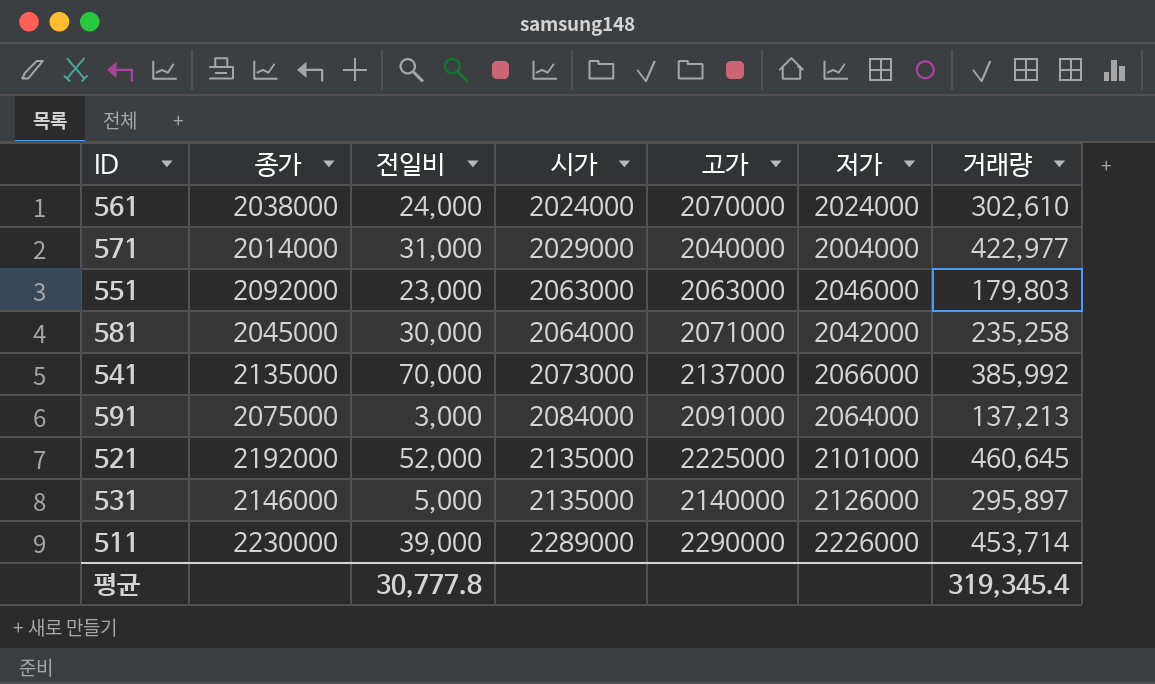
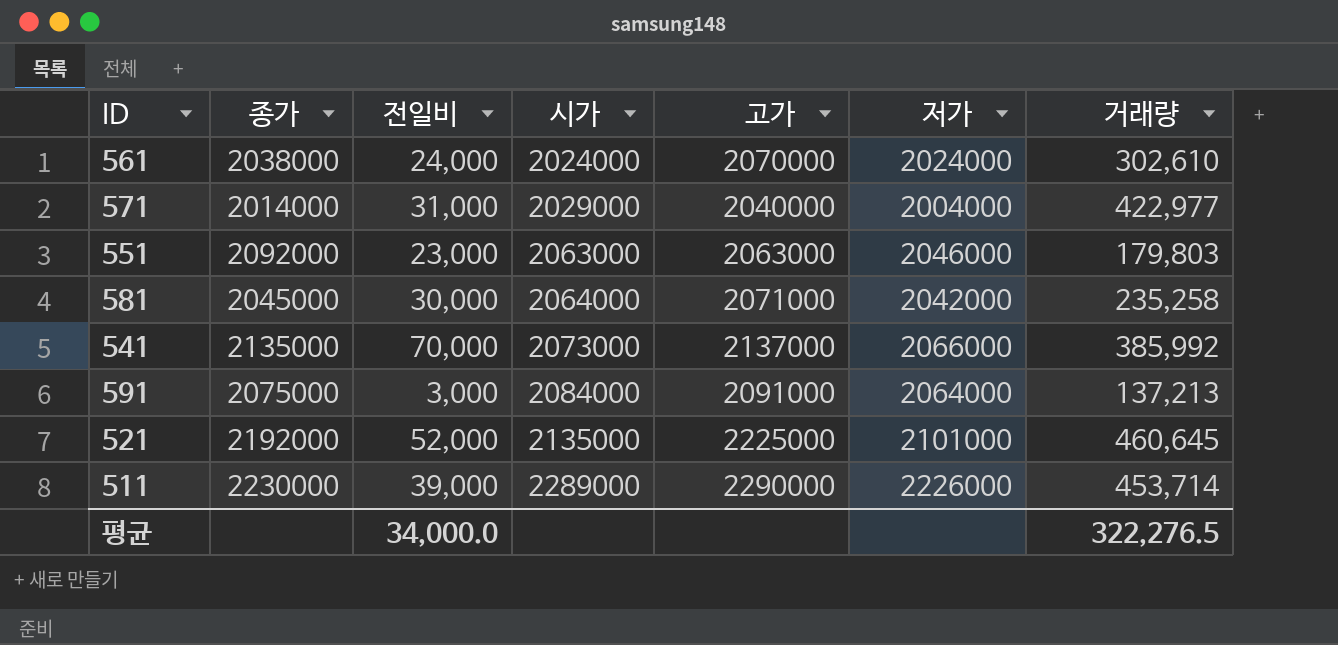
row 531: 2146000 | 5,000 | 2135000 | 2140000 | 2126000 | 295,897 -> none
평균 | 전일비: 30,777.8 -> 34,000.0
평균 | 거래량: 319,345.4 -> 322,276.5

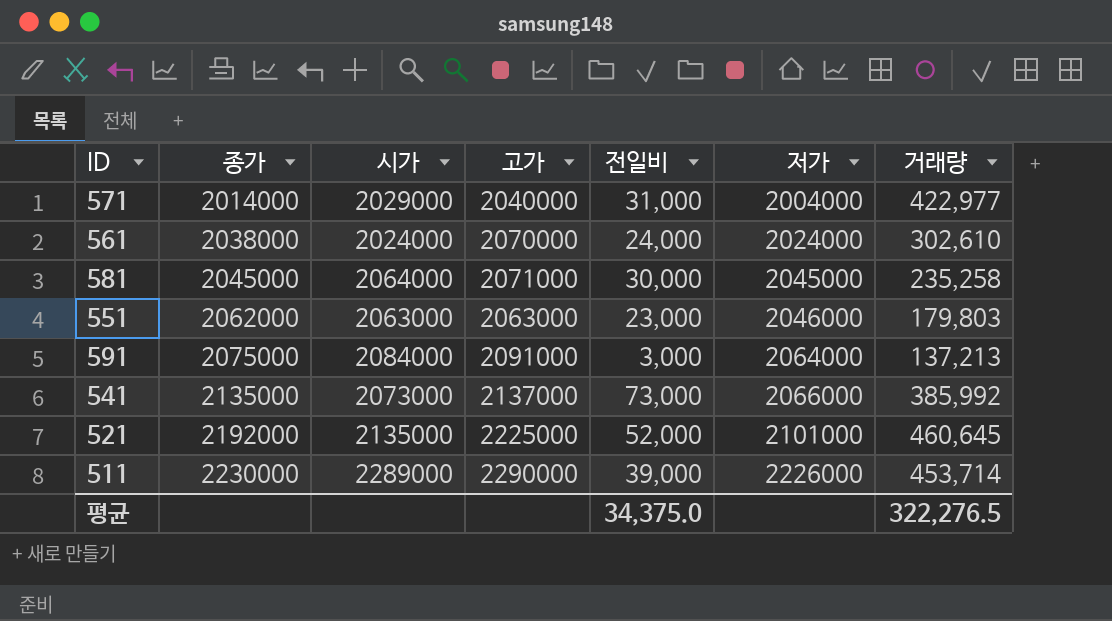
row order: 시가 ascending -> 종가 ascending
column 전일비 | position: 3 -> 5
581 | 저가: 2042000 -> 2045000
551 | 종가: 2092000 -> 2062000
541 | 전일비: 70,000 -> 73,000
평균 | 전일비: 34,000.0 -> 34,375.0

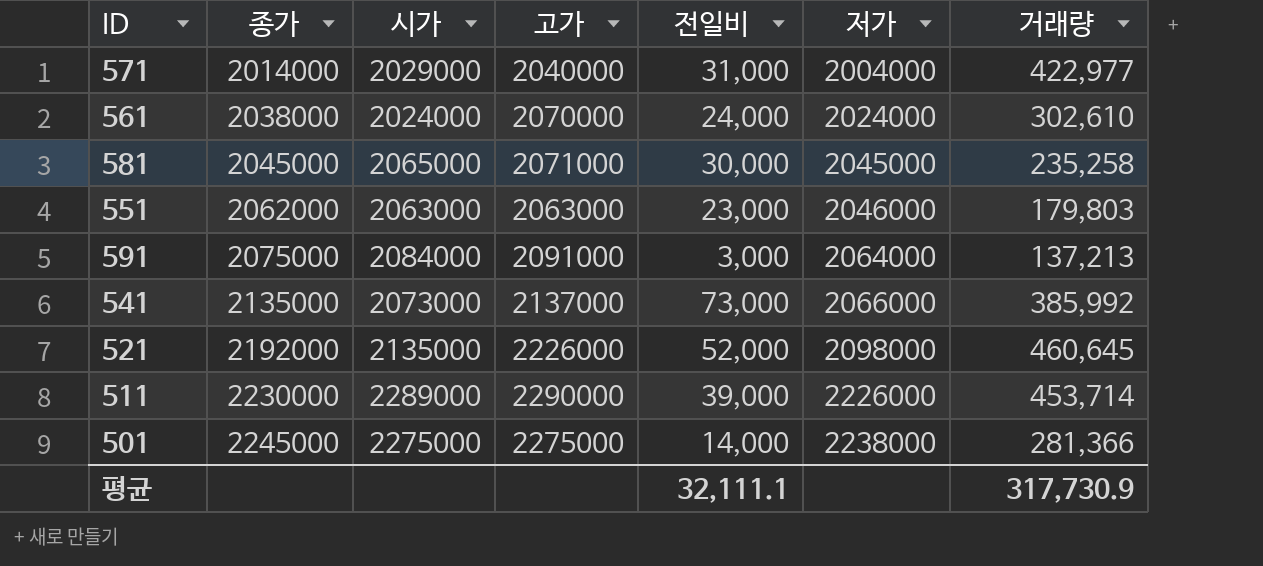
581 | 시가: 2064000 -> 2065000
521 | 고가: 2225000 -> 2226000
521 | 저가: 2101000 -> 2098000
row 501: none -> 2245000 | 2275000 | 2275000 | 14,000 | 2238000 | 281,366
평균 | 전일비: 34,375.0 -> 32,111.1
평균 | 거래량: 322,276.5 -> 317,730.9

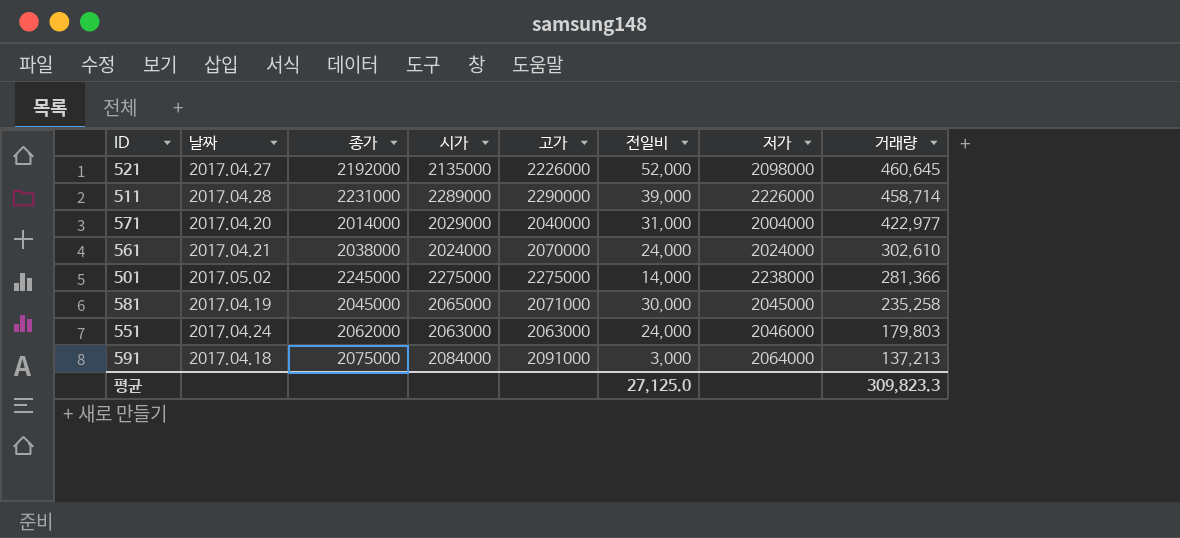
row order: 종가 ascending -> 거래량 descending
column 날짜 | position: none -> 2
row 541: 2135000 | 2073000 | 2137000 | 73,000 | 2066000 | 385,992 -> none
511 | 종가: 2230000 -> 2231000
511 | 거래량: 453,714 -> 458,714
551 | 전일비: 23,000 -> 24,000
평균 | 전일비: 32,111.1 -> 27,125.0
평균 | 거래량: 317,730.9 -> 309,823.3

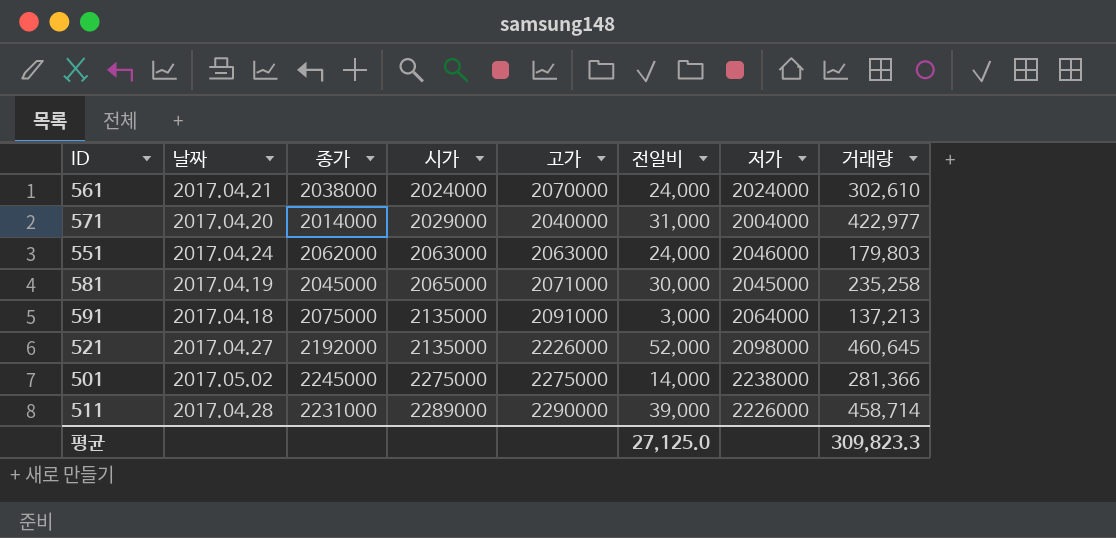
row order: 거래량 descending -> 시가 ascending
591 | 시가: 2084000 -> 2135000

